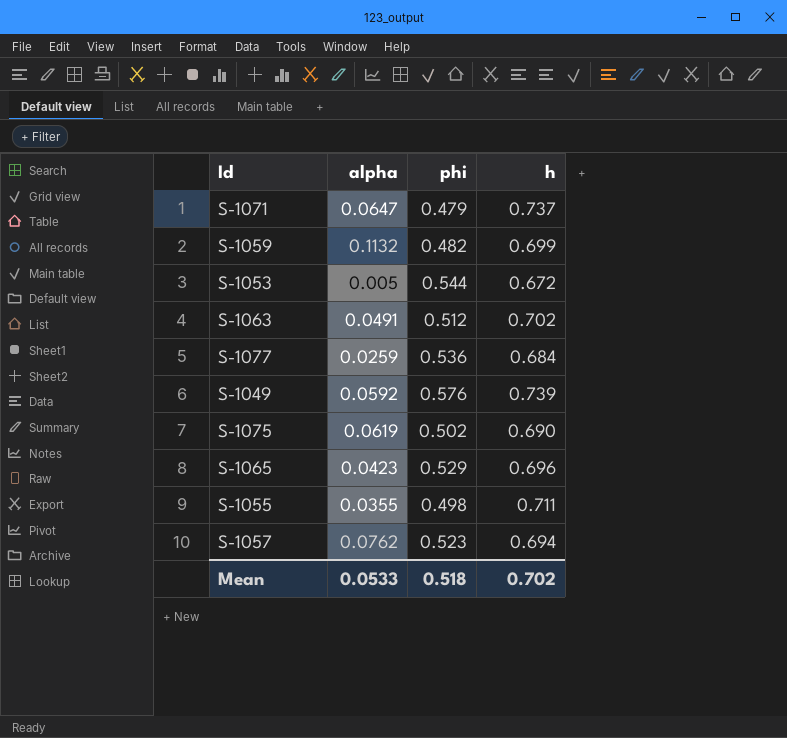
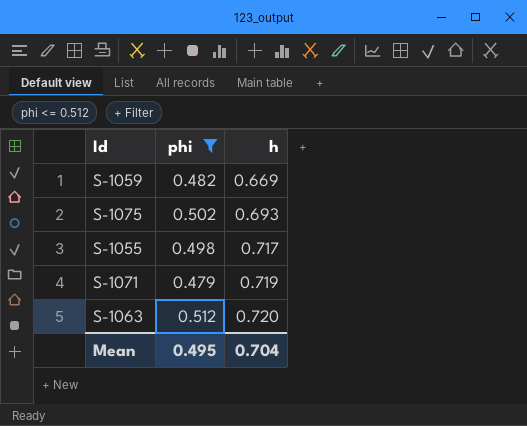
filter: none -> phi <= 0.512
row order: none -> h ascending
column alpha | position: 2 -> none
S-1059 | h: 0.699 -> 0.669
S-1075 | h: 0.690 -> 0.693
S-1055 | h: 0.711 -> 0.717
S-1071 | h: 0.737 -> 0.719
S-1063 | h: 0.702 -> 0.720
Mean | phi: 0.518 -> 0.495
Mean | h: 0.702 -> 0.704

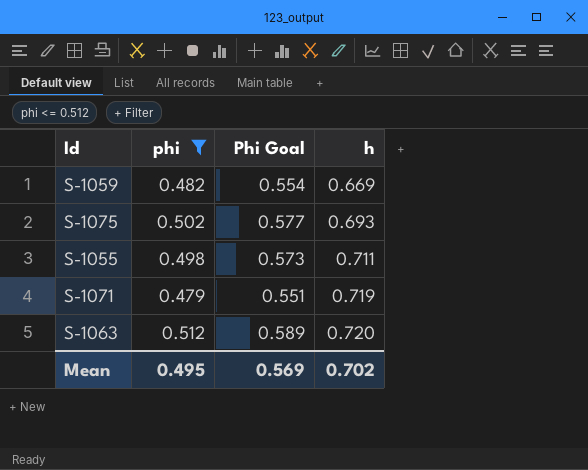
column Phi Goal | formula: none -> [phi] * 1.15
S-1055 | h: 0.717 -> 0.711
Mean | h: 0.704 -> 0.702

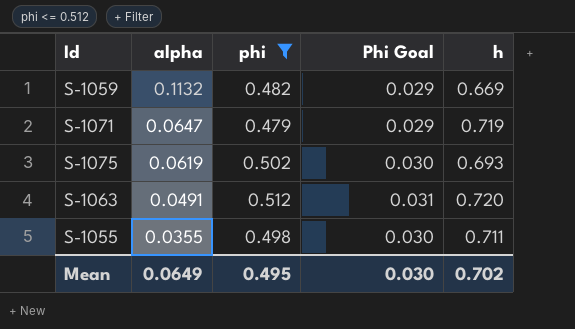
row order: h ascending -> alpha descending
column alpha | position: none -> 2
column Phi Goal | formula: [phi] * 1.15 -> [phi] * 0.06
Mean | Phi Goal: 0.569 -> 0.030

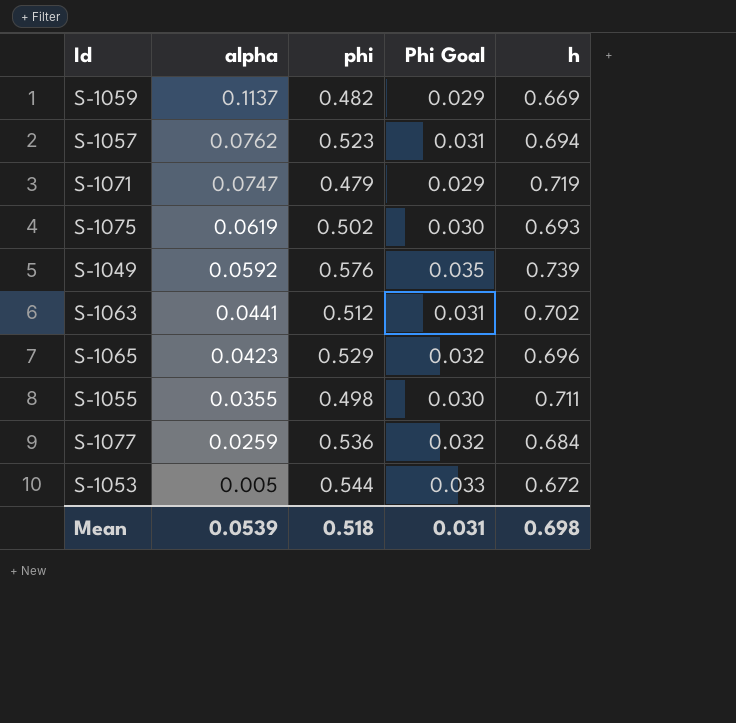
filter: phi <= 0.512 -> none
S-1059 | alpha: 0.1132 -> 0.1137
S-1071 | alpha: 0.0647 -> 0.0747
S-1063 | alpha: 0.0491 -> 0.0441
S-1063 | h: 0.720 -> 0.702
Mean | alpha: 0.0649 -> 0.0539
Mean | phi: 0.495 -> 0.518
Mean | Phi Goal: 0.030 -> 0.031
Mean | h: 0.702 -> 0.698

